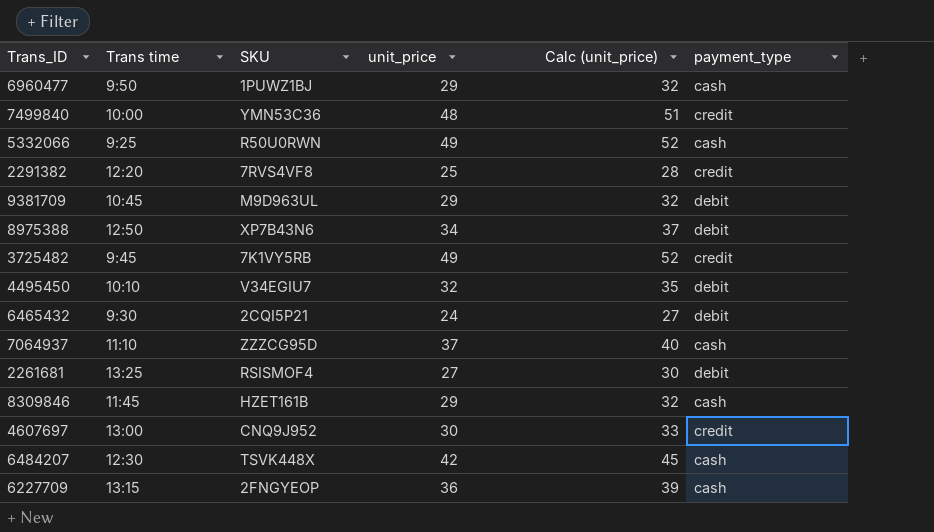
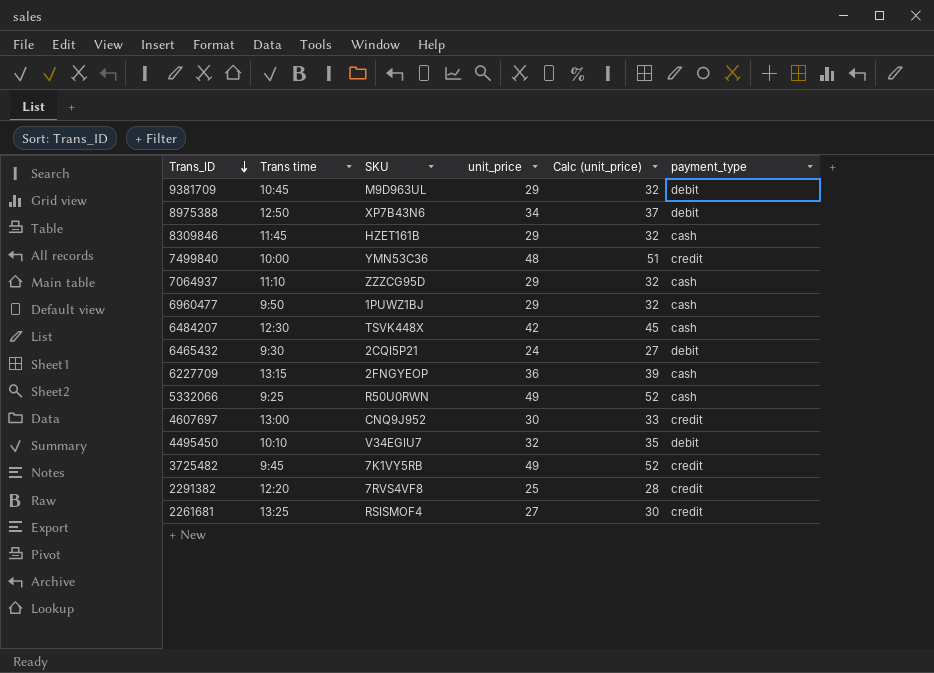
row order: none -> Trans_ID descending
7064937 | unit_price: 37 -> 29
7064937 | Calc (unit_price): 40 -> 32
2261681 | payment_type: debit -> credit

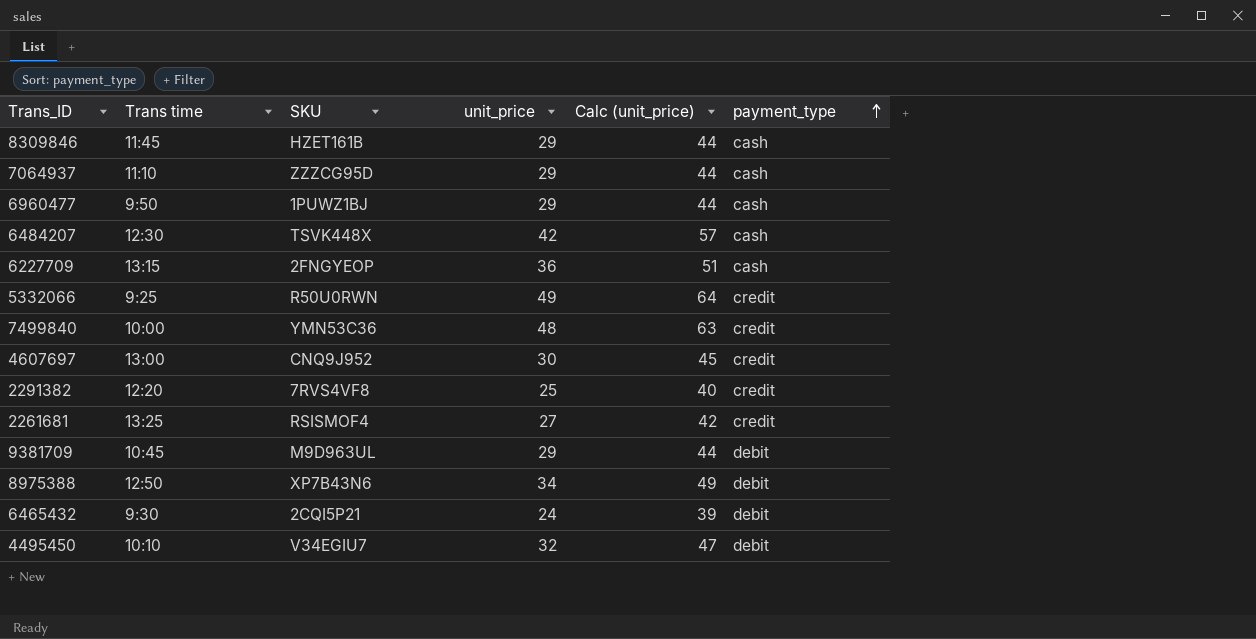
row order: Trans_ID descending -> payment_type ascending
column Calc (unit_price) | formula: [unit_price] + 3 -> [unit_price] + 15
row 3725482: 9:45 | 7K1VY5RB | 49 | 52 | credit -> none
5332066 | payment_type: cash -> credit

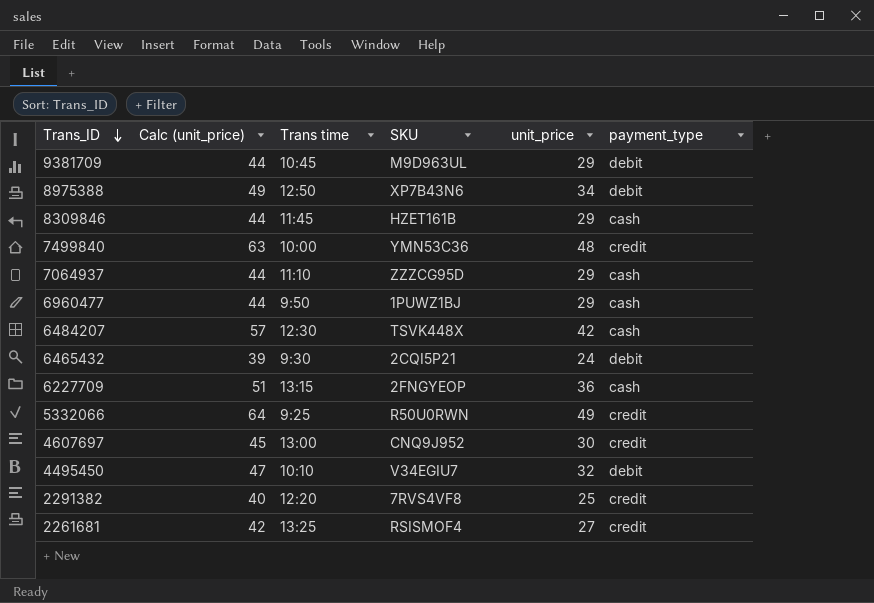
row order: payment_type ascending -> Trans_ID descending
column Calc (unit_price) | position: 5 -> 2

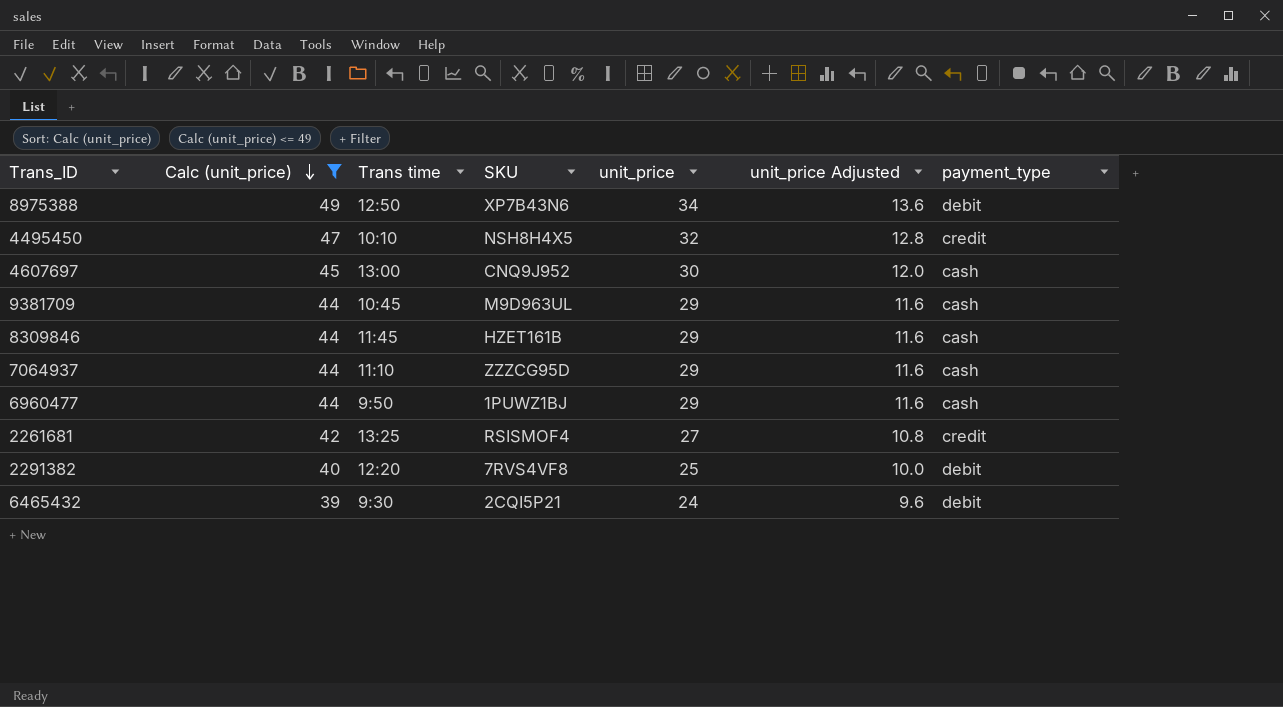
filter: none -> Calc (unit_price) <= 49
row order: Trans_ID descending -> Calc (unit_price) descending
column unit_price Adjusted | formula: none -> [unit_price] * 0.4
4495450 | SKU: V34EGIU7 -> NSH8H4X5
4495450 | payment_type: debit -> credit
4607697 | payment_type: credit -> cash
9381709 | payment_type: debit -> cash
2291382 | payment_type: credit -> debit

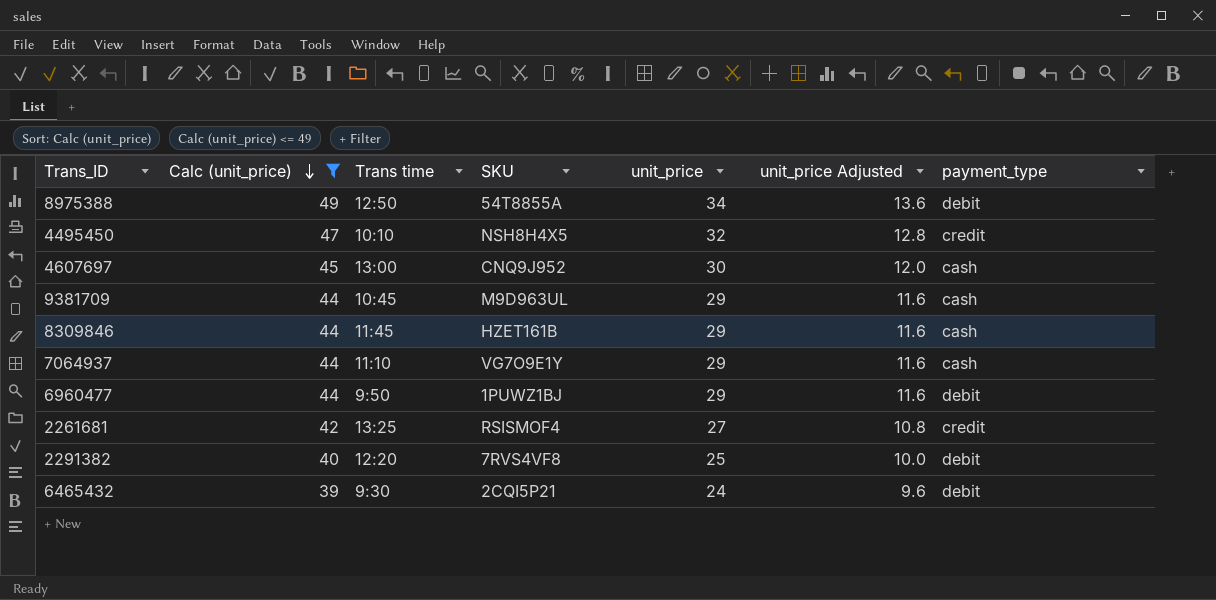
8975388 | SKU: XP7B43N6 -> 54T8855A
7064937 | SKU: ZZZCG95D -> VG7O9E1Y
6960477 | payment_type: cash -> debit

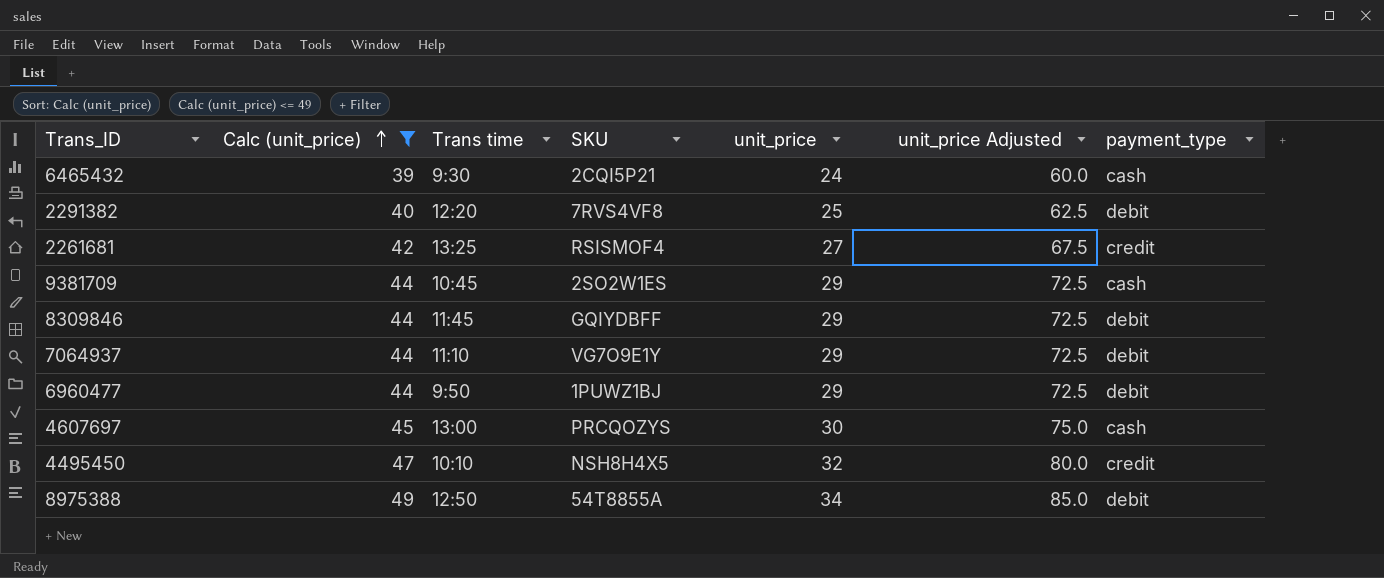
row order: Calc (unit_price) descending -> Calc (unit_price) ascending
column unit_price Adjusted | formula: [unit_price] * 0.4 -> [unit_price] * 2.5
6465432 | payment_type: debit -> cash
9381709 | SKU: M9D963UL -> 2SO2W1ES
8309846 | SKU: HZET161B -> GQIYDBFF
8309846 | payment_type: cash -> debit
7064937 | payment_type: cash -> debit
4607697 | SKU: CNQ9J952 -> PRCQOZYS

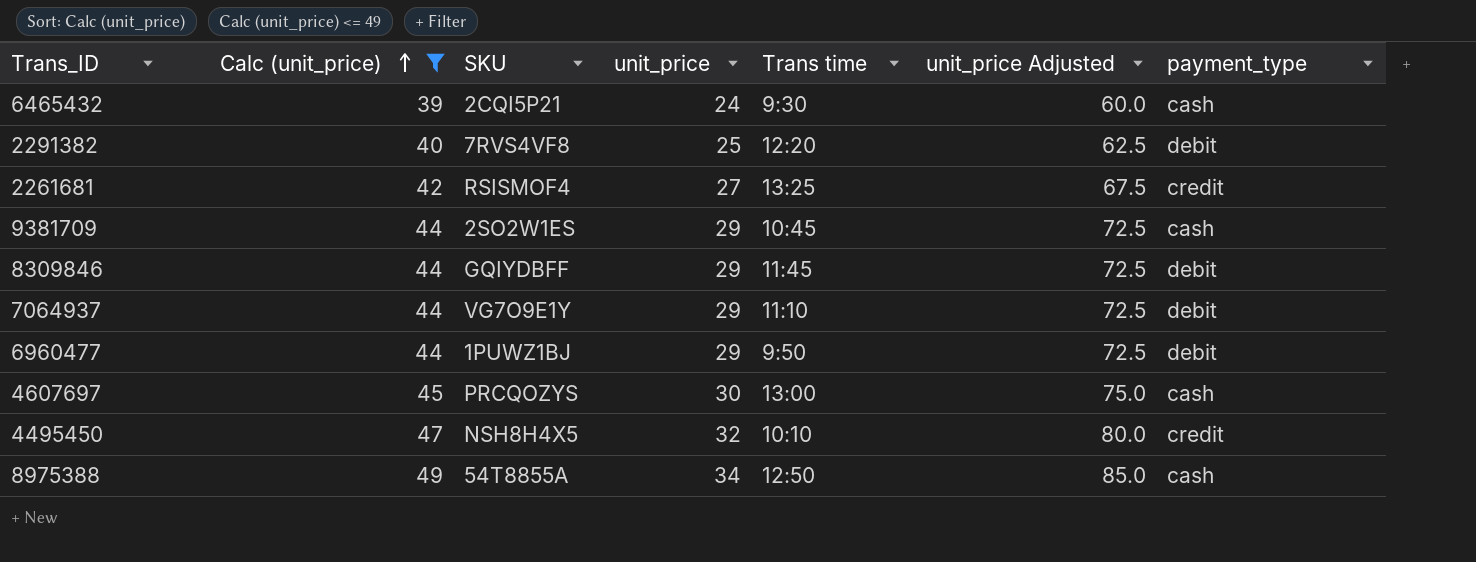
column Trans time | position: 3 -> 5
8975388 | payment_type: debit -> cash

